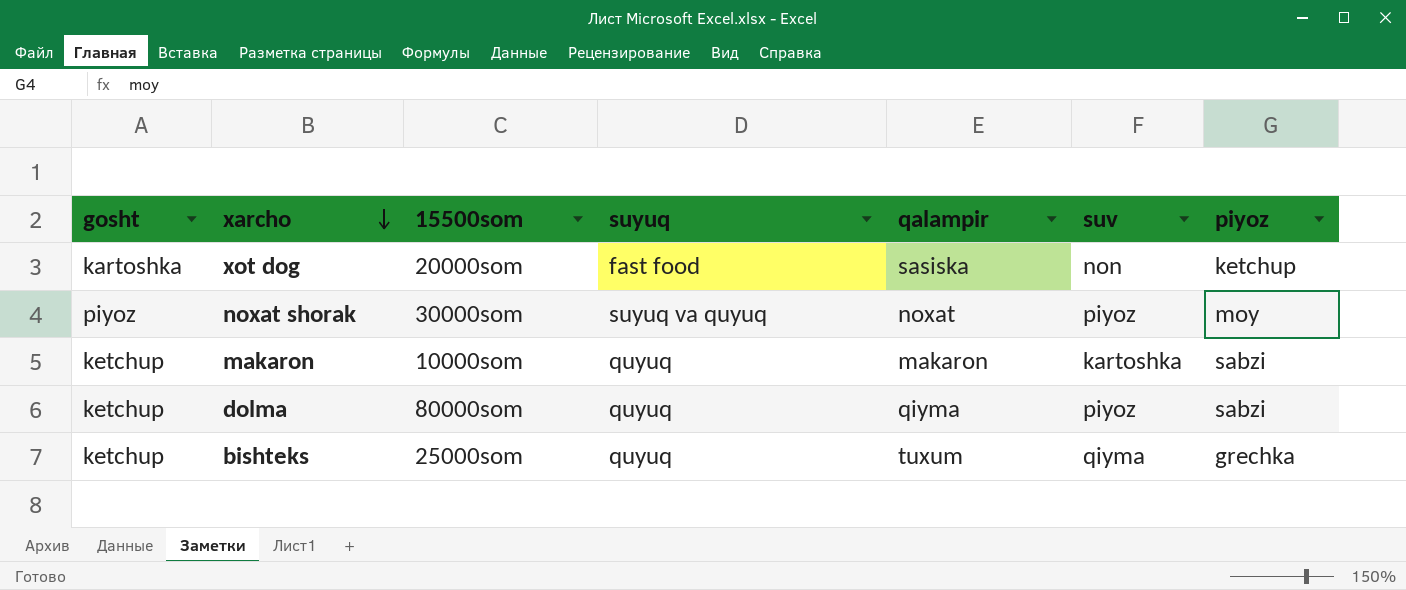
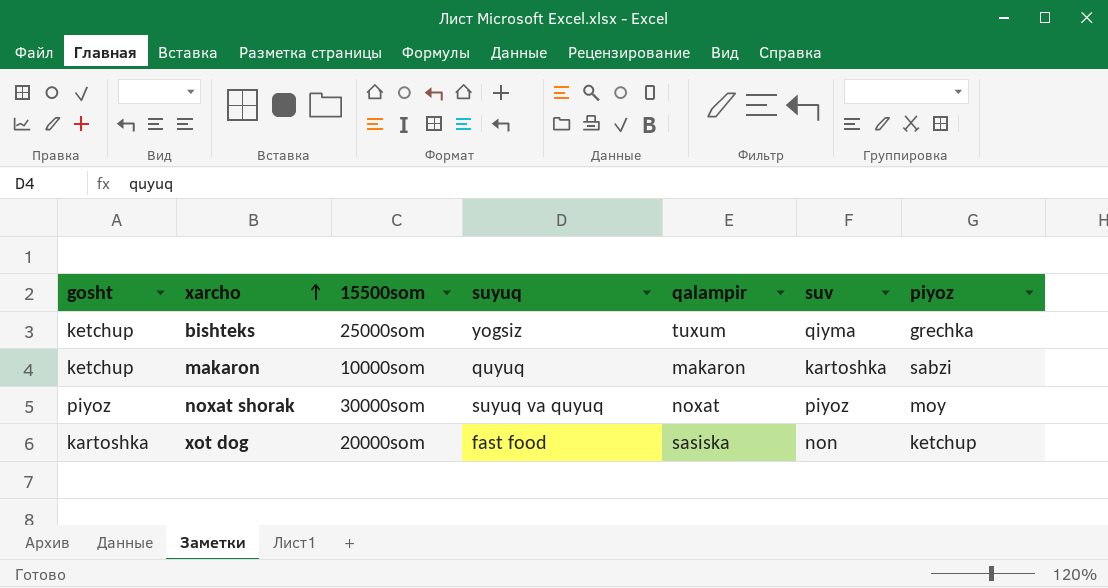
row order: xarcho descending -> xarcho ascending
row dolma: ketchup | 80000som | quyuq | qiyma | piyoz | sabzi -> none
bishteks | suyuq: quyuq -> yogsiz

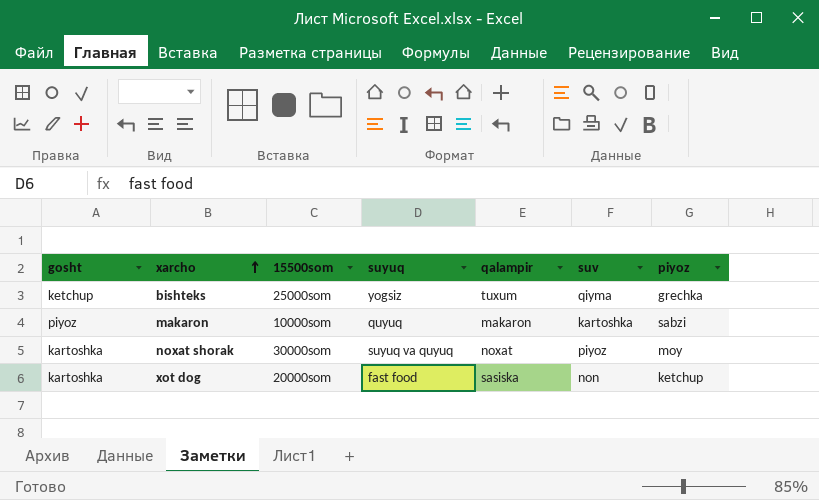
makaron | gosht: ketchup -> piyoz
noxat shorak | gosht: piyoz -> kartoshka

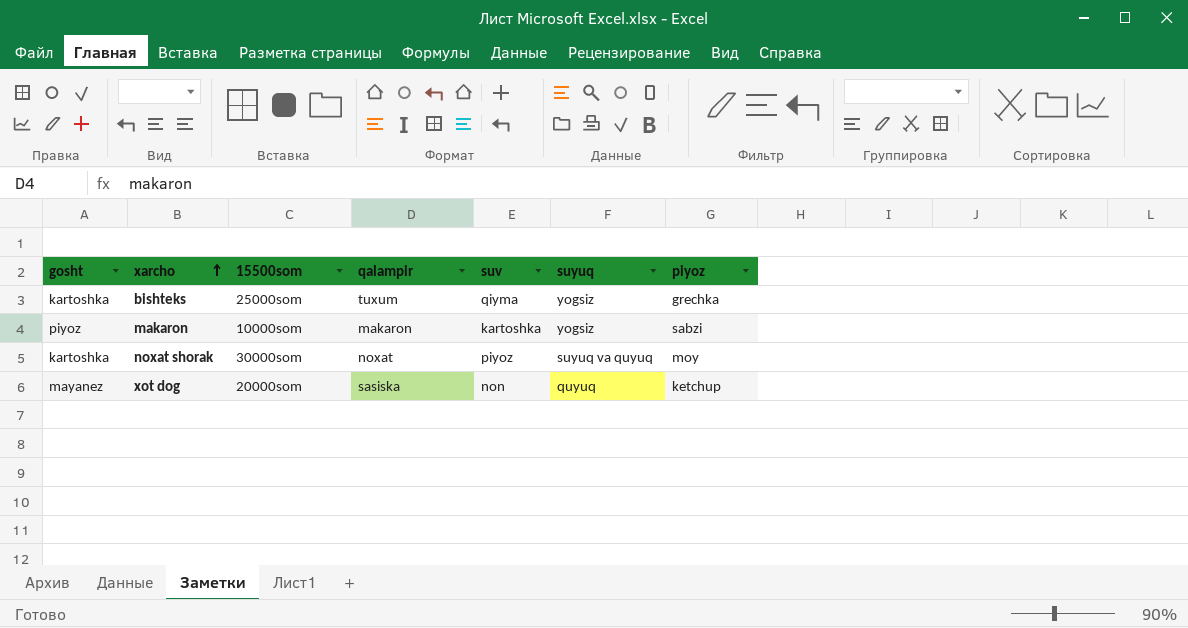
column suyuq | position: 4 -> 6
bishteks | gosht: ketchup -> kartoshka
makaron | suyuq: quyuq -> yogsiz
xot dog | gosht: kartoshka -> mayanez
xot dog | suyuq: fast food -> quyuq

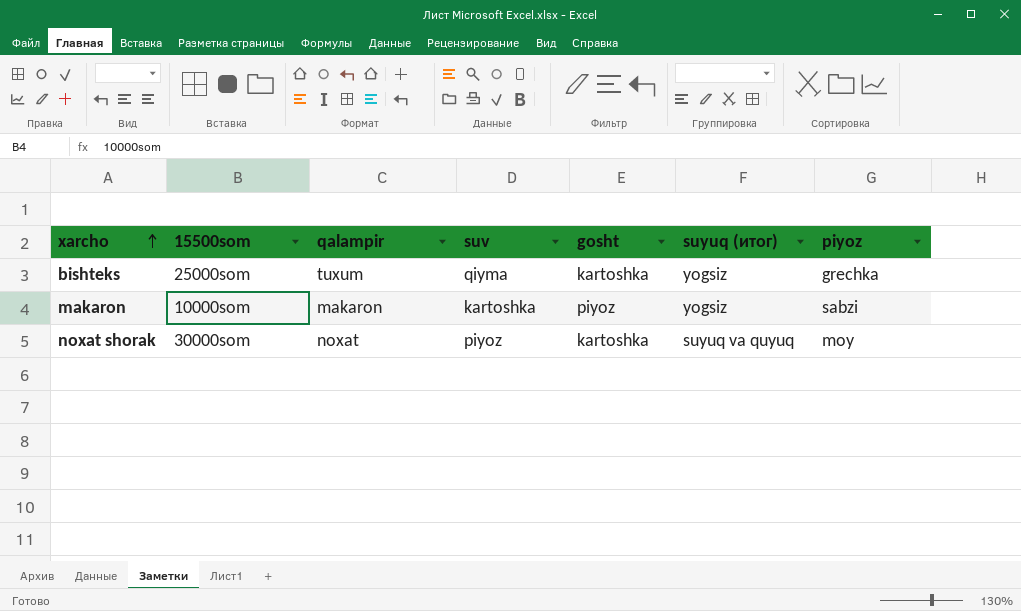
column gosht | position: 1 -> 5
column name: suyuq -> suyuq (итог)
row xot dog: mayanez | 20000som | sasiska | non | quyuq | ketchup -> none

